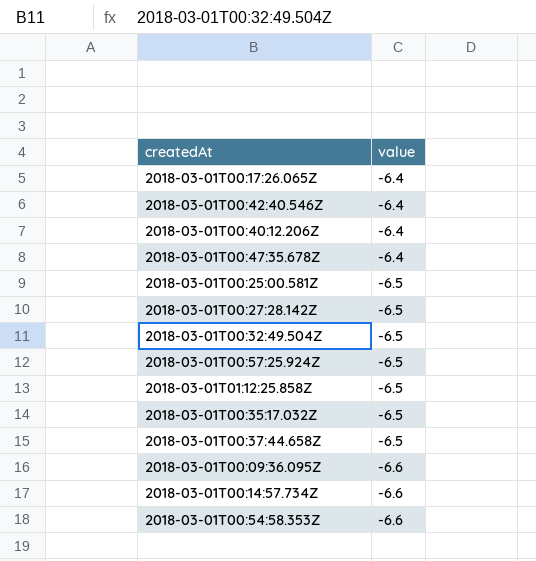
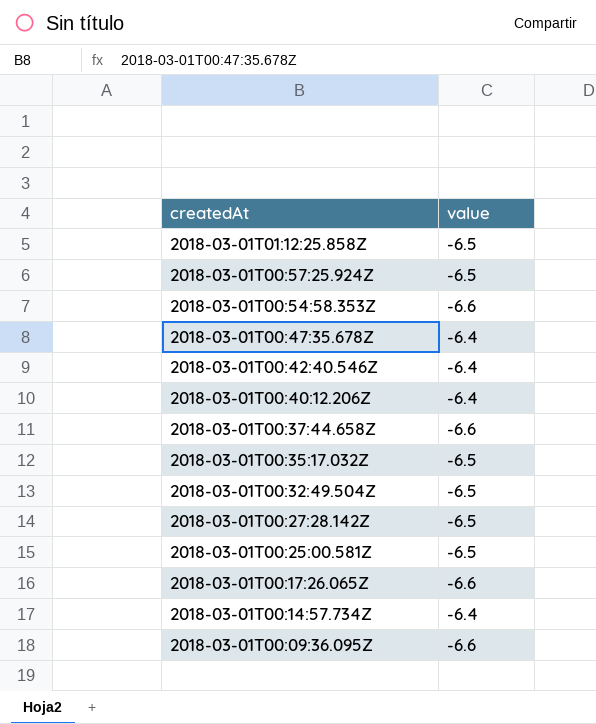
row order: value descending -> createdAt descending
2018-03-01T00:37:44.658Z | value: -6.5 -> -6.6
2018-03-01T00:17:26.065Z | value: -6.4 -> -6.6
2018-03-01T00:14:57.734Z | value: -6.6 -> -6.4

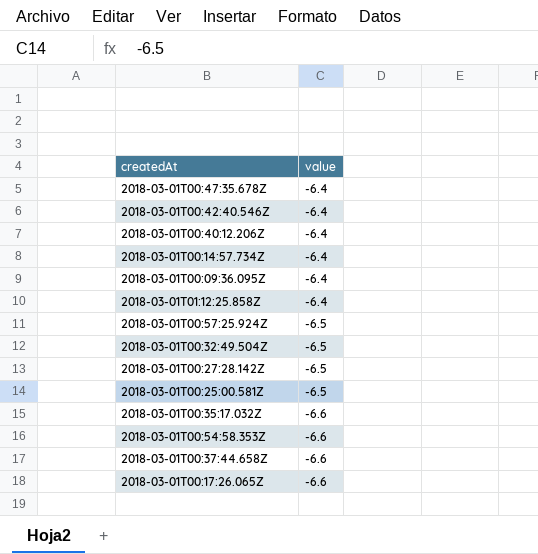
row order: createdAt descending -> value descending
2018-03-01T00:09:36.095Z | value: -6.6 -> -6.4
2018-03-01T01:12:25.858Z | value: -6.5 -> -6.4
2018-03-01T00:35:17.032Z | value: -6.5 -> -6.6

